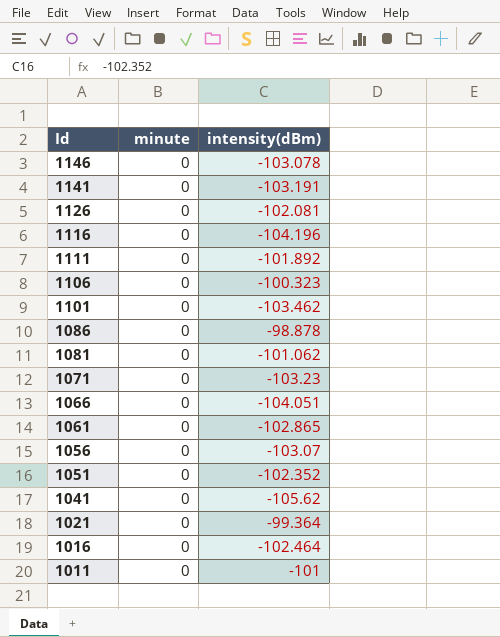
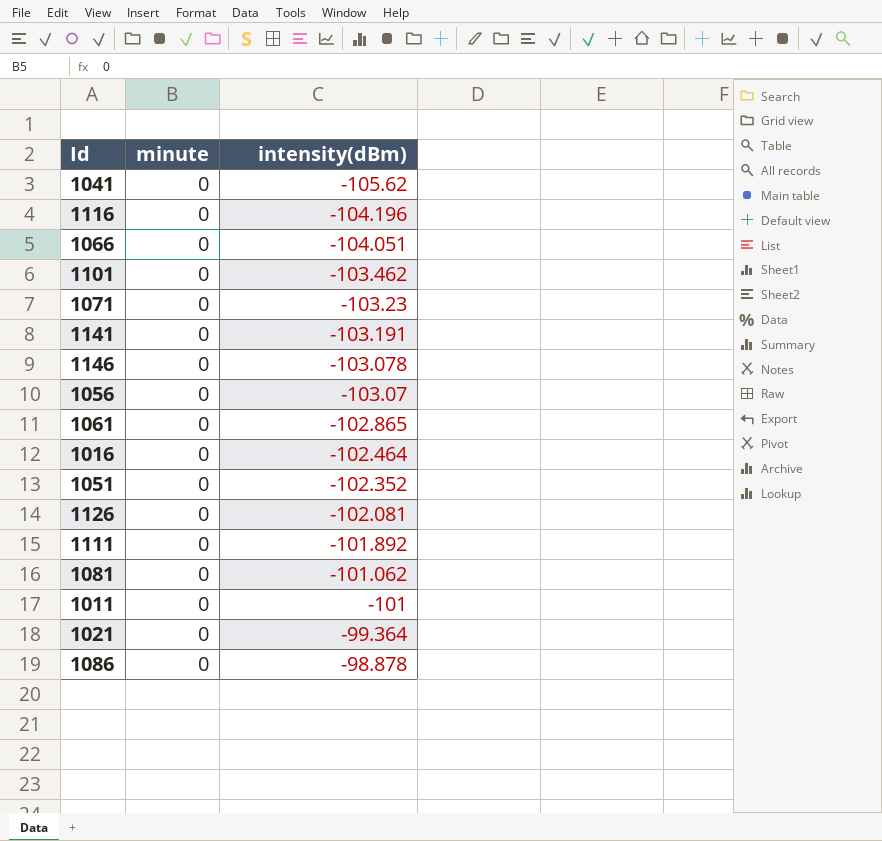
row order: Id descending -> intensity(dBm) ascending
row 1106: 0 | -100.323 -> none

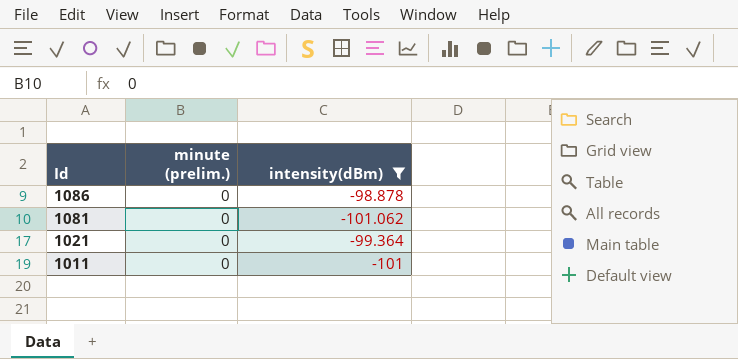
filter: none -> intensity(dBm) >= -101.062
row order: intensity(dBm) ascending -> Id descending
column name: minute -> minute (prelim.)

